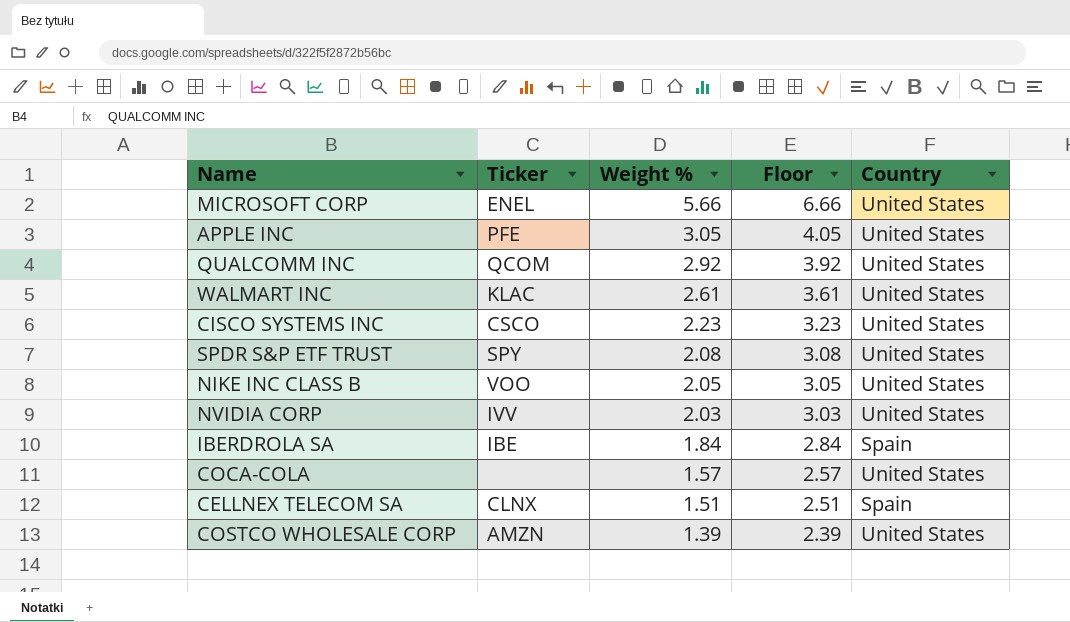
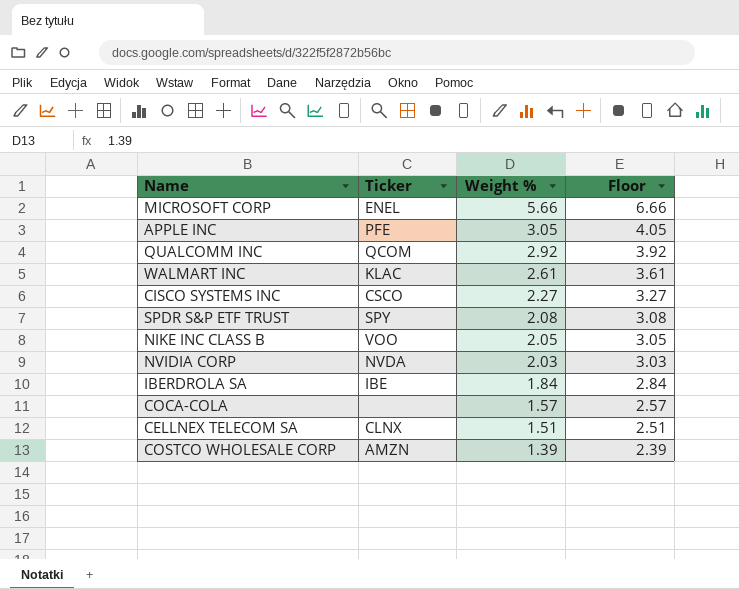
column Country | position: 5 -> none
CISCO SYSTEMS INC | Weight %: 2.23 -> 2.27
CISCO SYSTEMS INC | Floor: 3.23 -> 3.27
NVIDIA CORP | Ticker: IVV -> NVDA

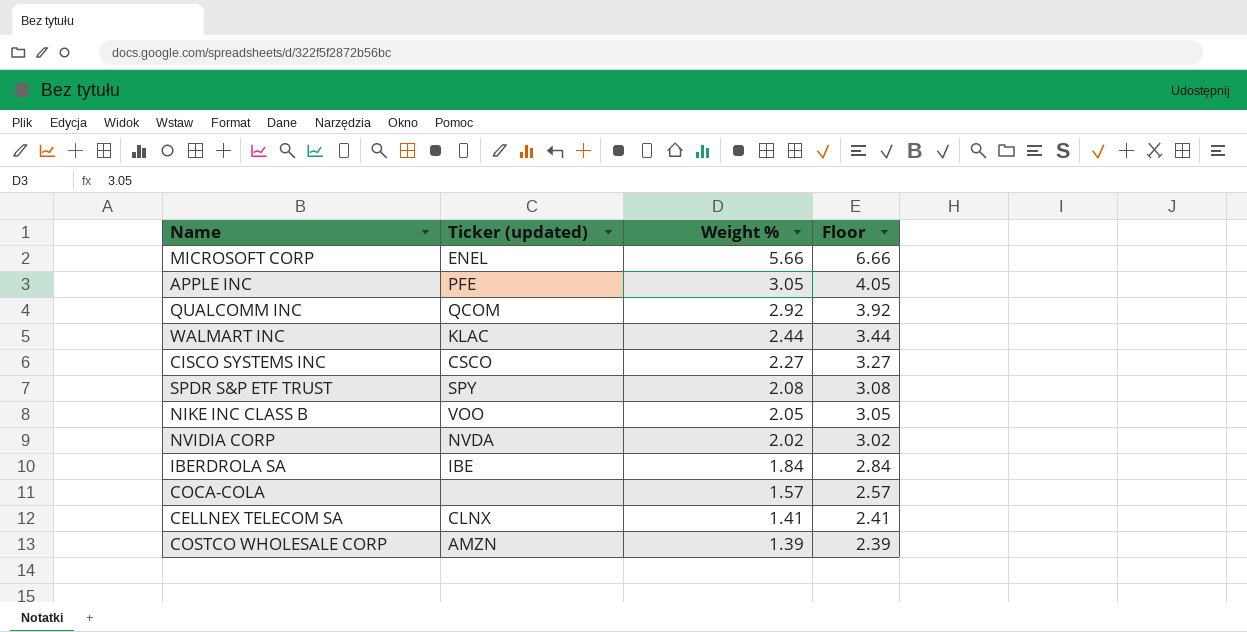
column name: Ticker -> Ticker (updated)
WALMART INC | Weight %: 2.61 -> 2.44
WALMART INC | Floor: 3.61 -> 3.44
NVIDIA CORP | Weight %: 2.03 -> 2.02
NVIDIA CORP | Floor: 3.03 -> 3.02
CELLNEX TELECOM SA | Weight %: 1.51 -> 1.41
CELLNEX TELECOM SA | Floor: 2.51 -> 2.41

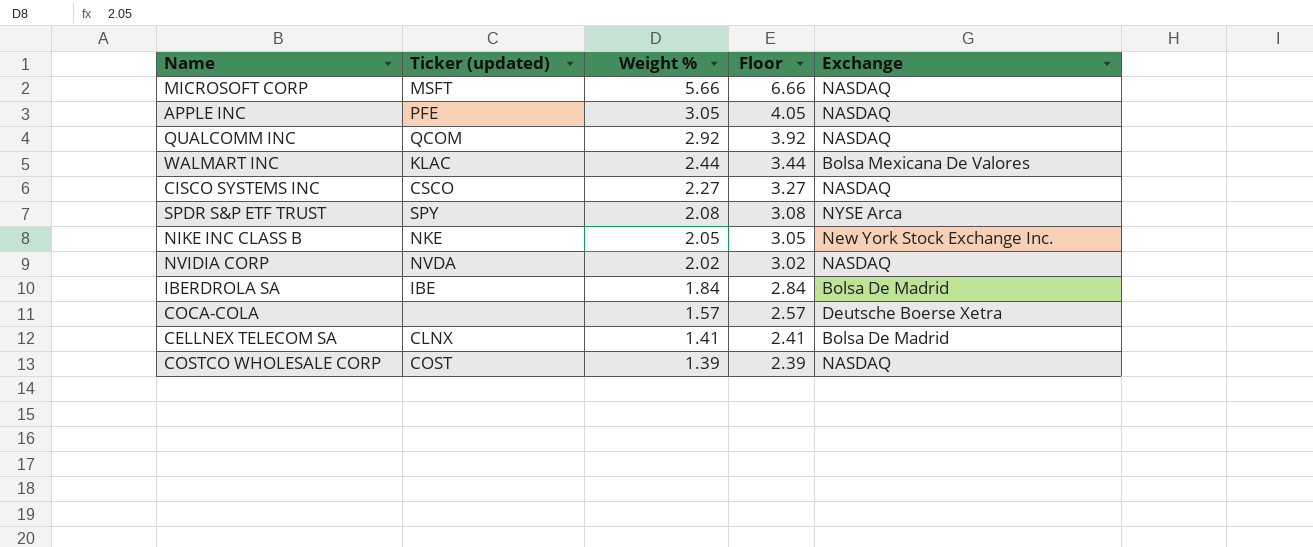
column Exchange | position: none -> 5
MICROSOFT CORP | Ticker (updated): ENEL -> MSFT
NIKE INC CLASS B | Ticker (updated): VOO -> NKE
COSTCO WHOLESALE CORP | Ticker (updated): AMZN -> COST

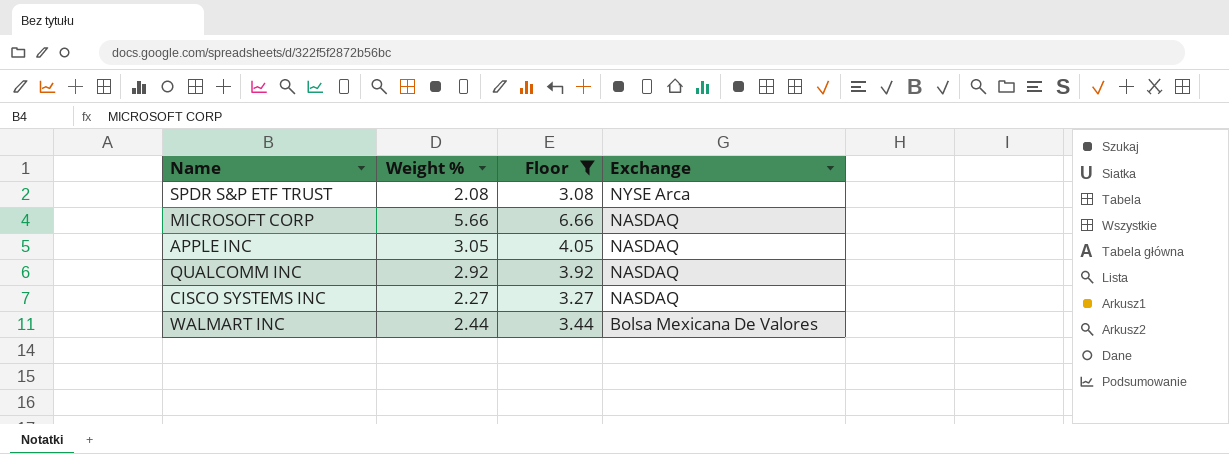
filter: none -> Floor >= 3.08
row order: Weight % descending -> Exchange descending
column Ticker (updated) | position: 2 -> none

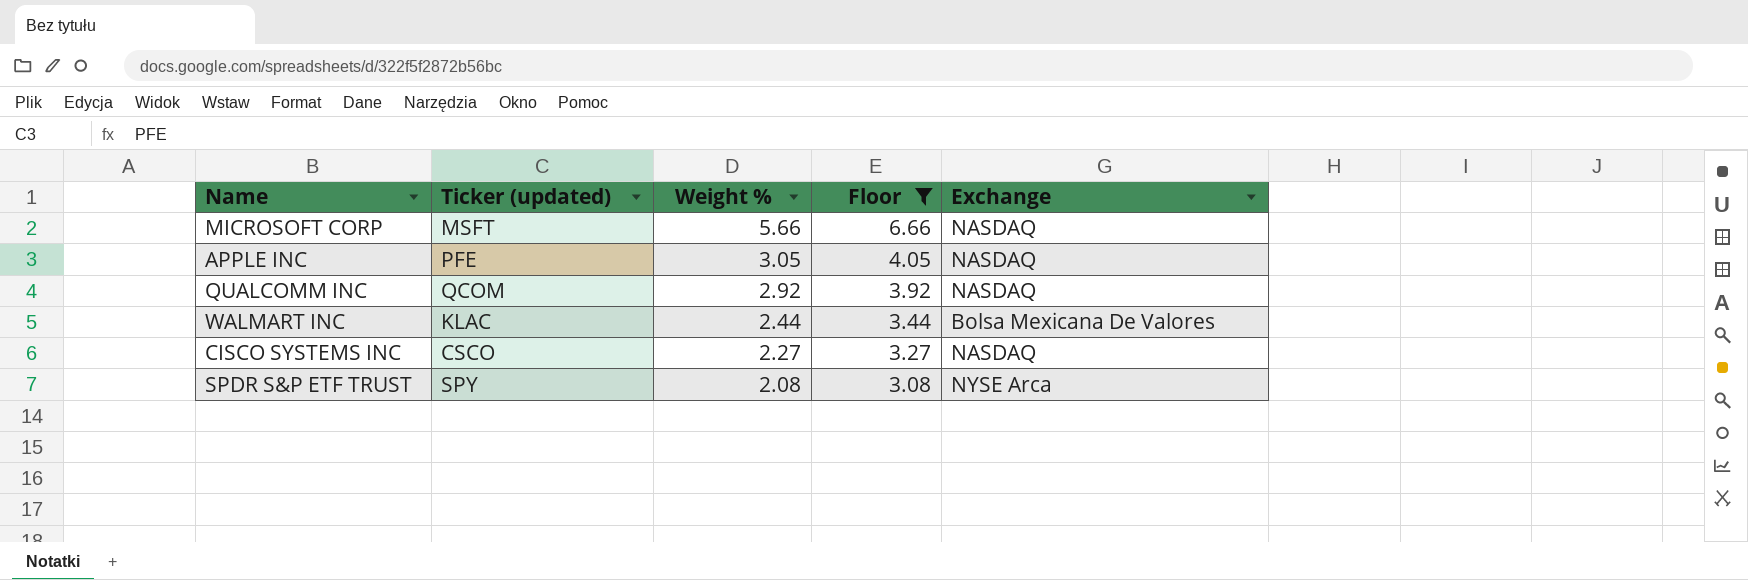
row order: Exchange descending -> Weight % descending
column Ticker (updated) | position: none -> 2

